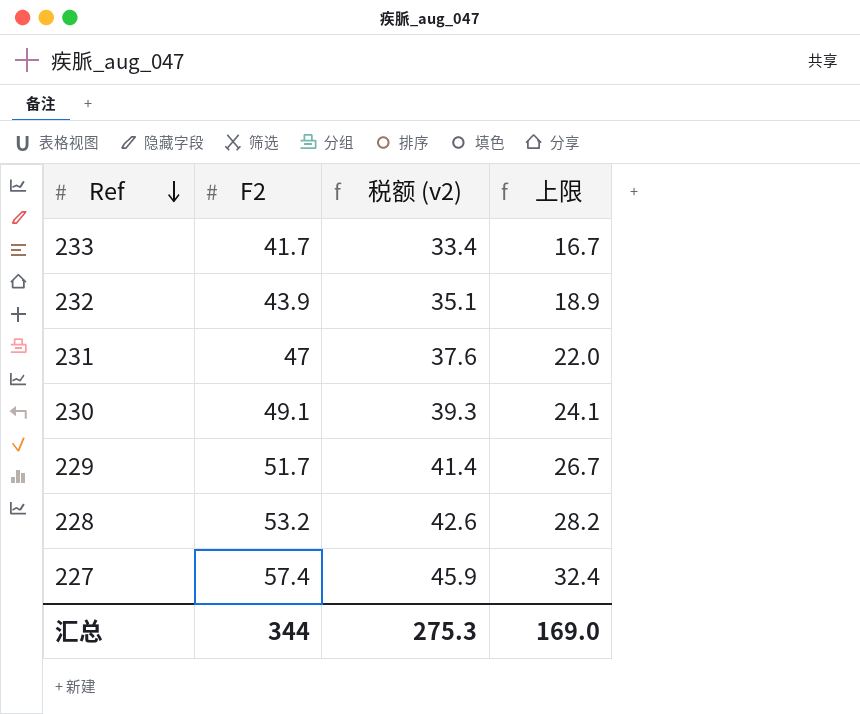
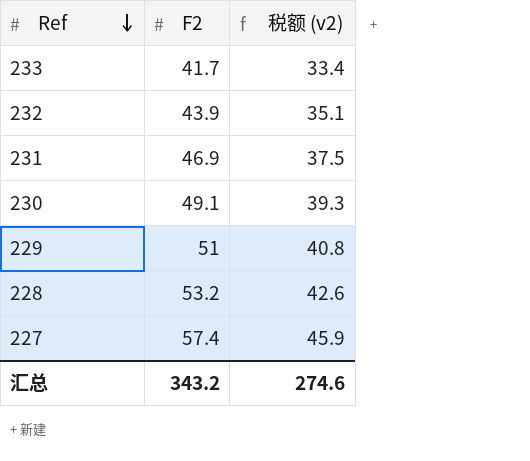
column 上限 | formula: [F2] - 25 -> none
231 | F2: 47 -> 46.9
231 | 税额 (v2): 37.6 -> 37.5
229 | F2: 51.7 -> 51
229 | 税额 (v2): 41.4 -> 40.8
汇总 | F2: 344 -> 343.2
汇总 | 税额 (v2): 275.3 -> 274.6

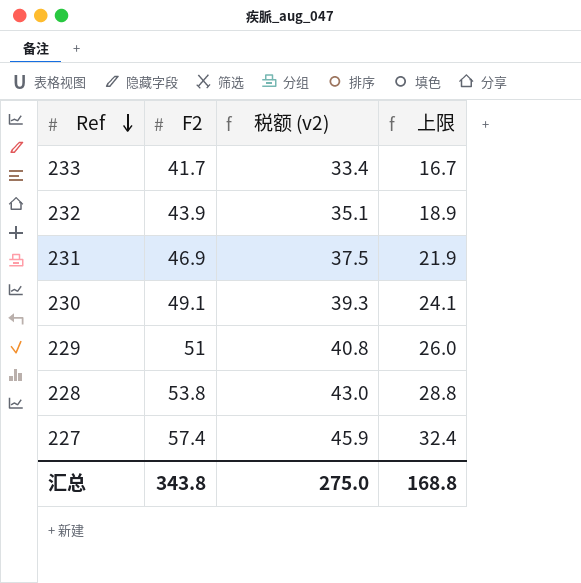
column 上限 | formula: none -> [F2] - 25
228 | F2: 53.2 -> 53.8
228 | 税额 (v2): 42.6 -> 43.0
汇总 | F2: 343.2 -> 343.8
汇总 | 税额 (v2): 274.6 -> 275.0

